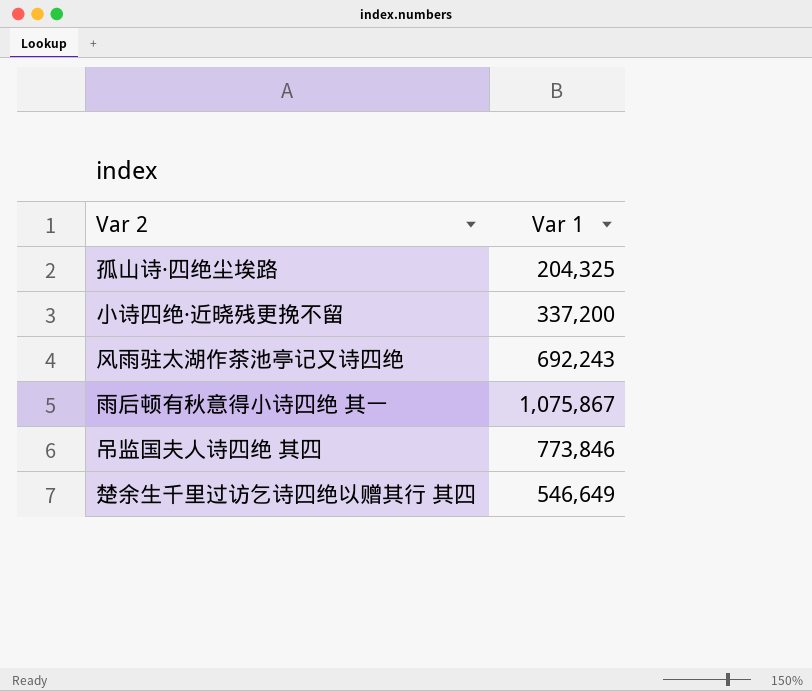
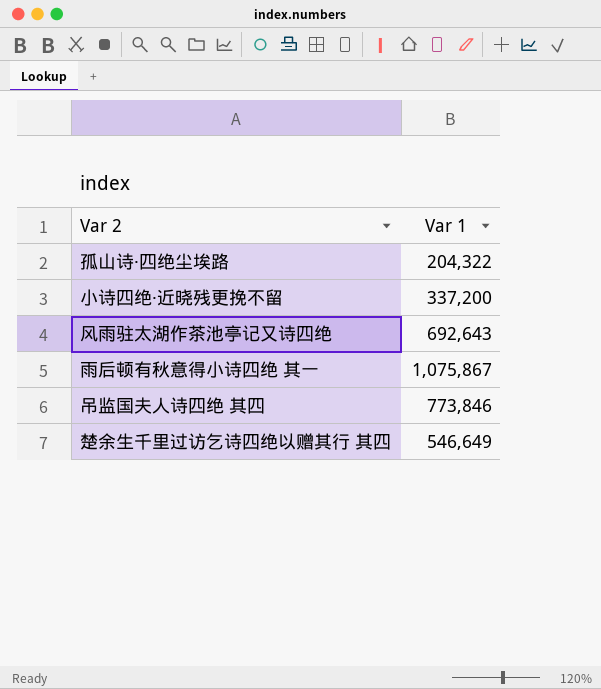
孤山诗·四绝尘埃路 | Var 1: 204,325 -> 204,322
风雨驻太湖作茶池亭记又诗四绝 | Var 1: 692,243 -> 692,643

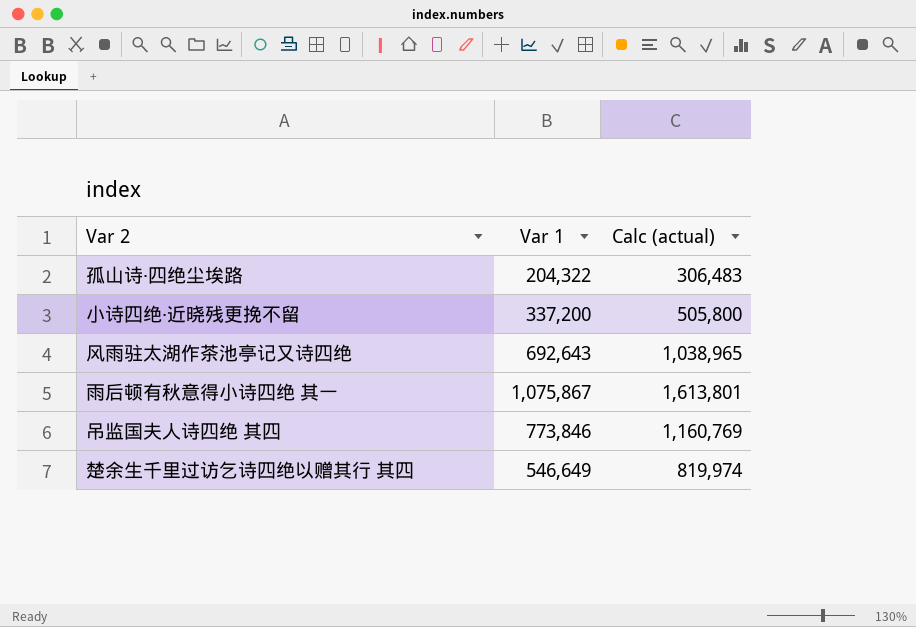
column Calc (actual) | formula: none -> [Var 1] * 1.5

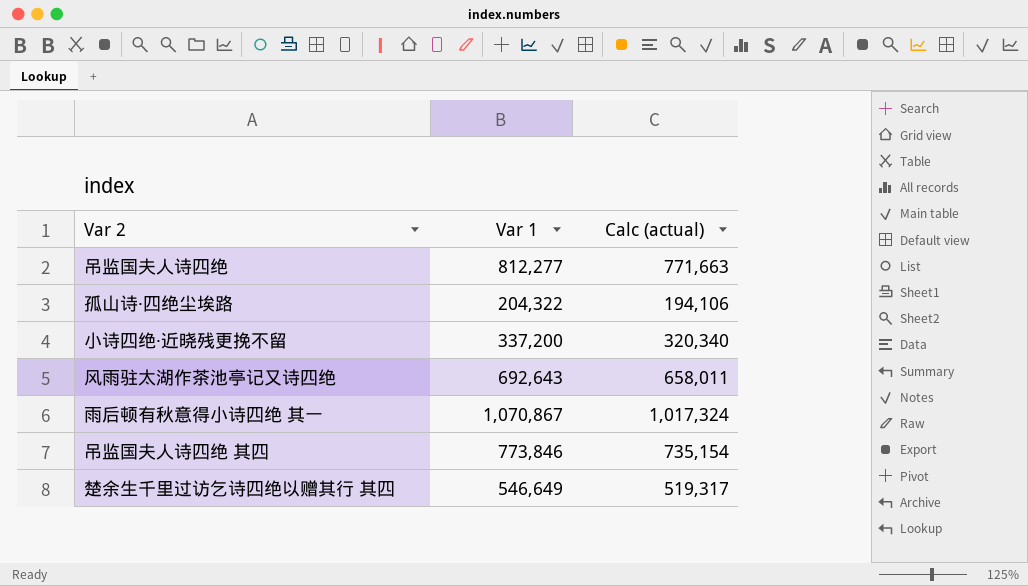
column Calc (actual) | formula: [Var 1] * 1.5 -> [Var 1] * 0.95
row 吊监国夫人诗四绝: none -> 812,277 | 771,663
雨后顿有秋意得小诗四绝 其一 | Var 1: 1,075,867 -> 1,070,867

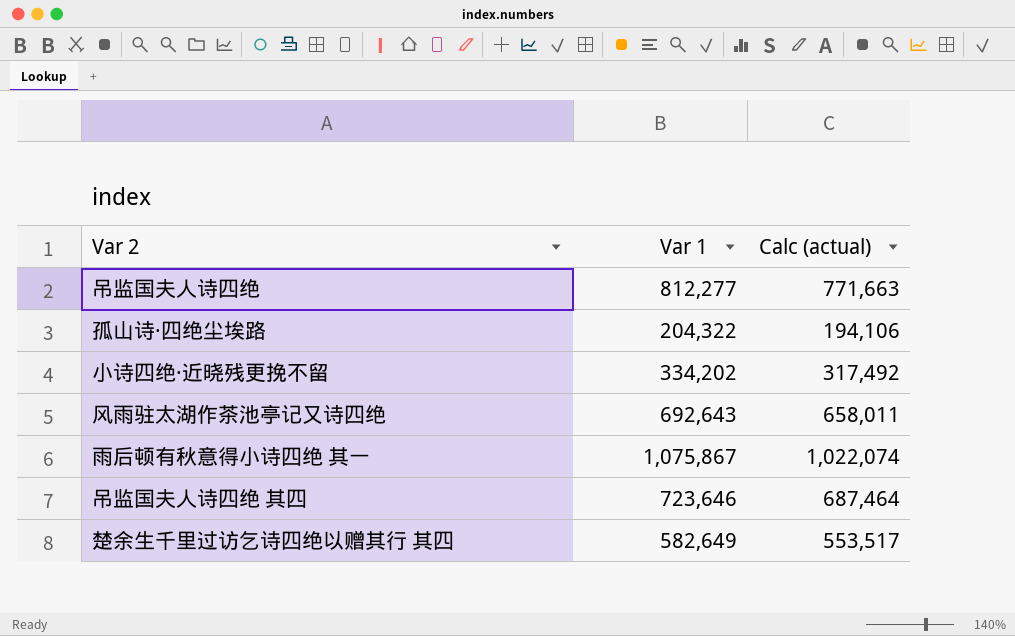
小诗四绝·近晓残更挽不留 | Var 1: 337,200 -> 334,202
小诗四绝·近晓残更挽不留 | Calc (actual): 320,340 -> 317,492
雨后顿有秋意得小诗四绝 其一 | Var 1: 1,070,867 -> 1,075,867
雨后顿有秋意得小诗四绝 其一 | Calc (actual): 1,017,324 -> 1,022,074
吊监国夫人诗四绝 其四 | Var 1: 773,846 -> 723,646
吊监国夫人诗四绝 其四 | Calc (actual): 735,154 -> 687,464
楚余生千里过访乞诗四绝以赠其行 其四 | Var 1: 546,649 -> 582,649
楚余生千里过访乞诗四绝以赠其行 其四 | Calc (actual): 519,317 -> 553,517

